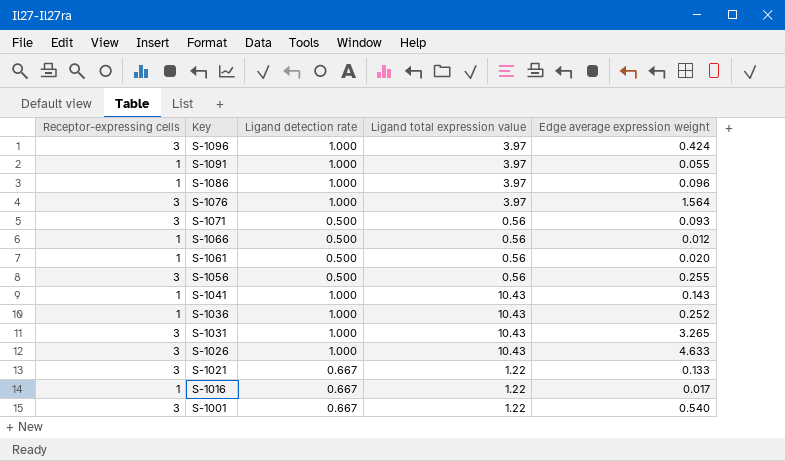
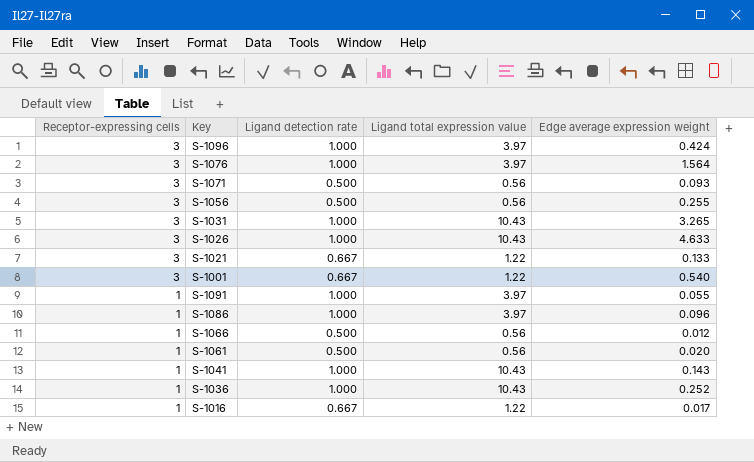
row order: Key descending -> Receptor-expressing cells descending

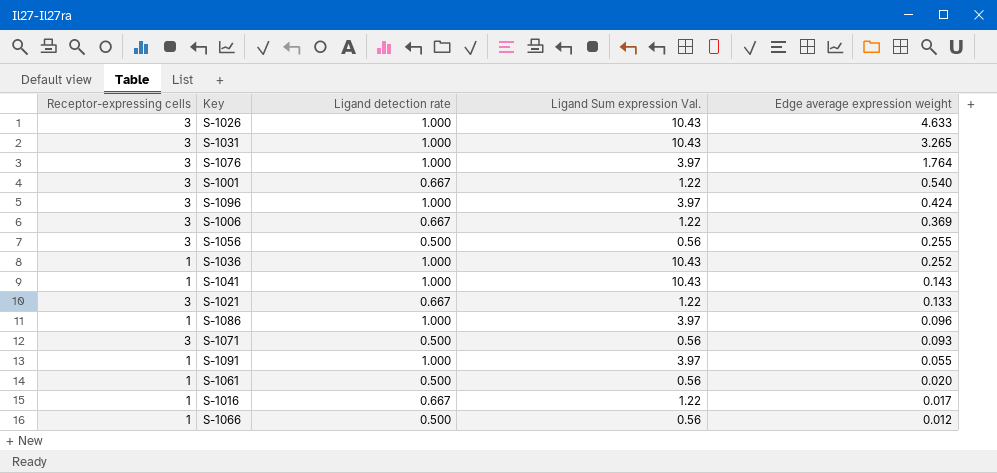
row order: Receptor-expressing cells descending -> Edge average expression weight descending
column name: Ligand total expression value -> Ligand Sum expression Val.
S-1076 | Edge average expression weight: 1.564 -> 1.764
row S-1006: none -> 3 | 0.667 | 1.22 | 0.369

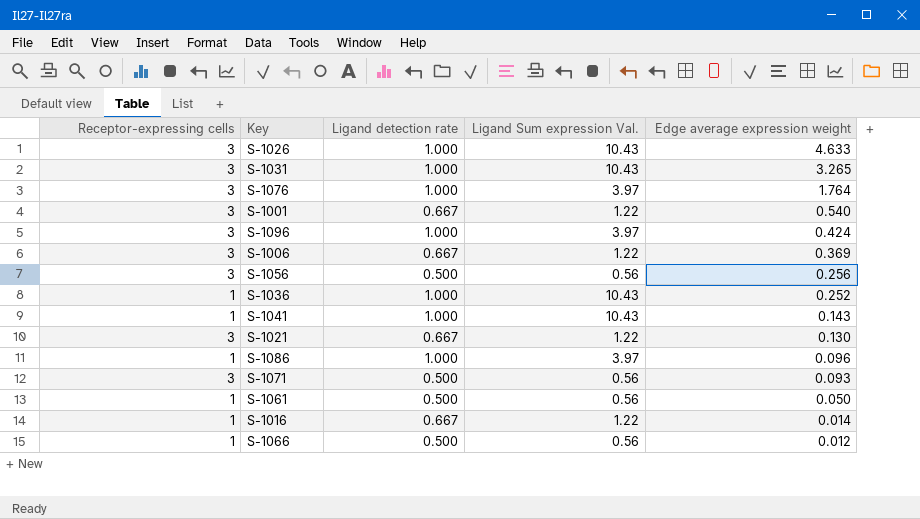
row S-1091: 1 | 1.000 | 3.97 | 0.055 -> none
S-1056 | Edge average expression weight: 0.255 -> 0.256
S-1021 | Edge average expression weight: 0.133 -> 0.130
S-1061 | Edge average expression weight: 0.020 -> 0.050
S-1016 | Edge average expression weight: 0.017 -> 0.014

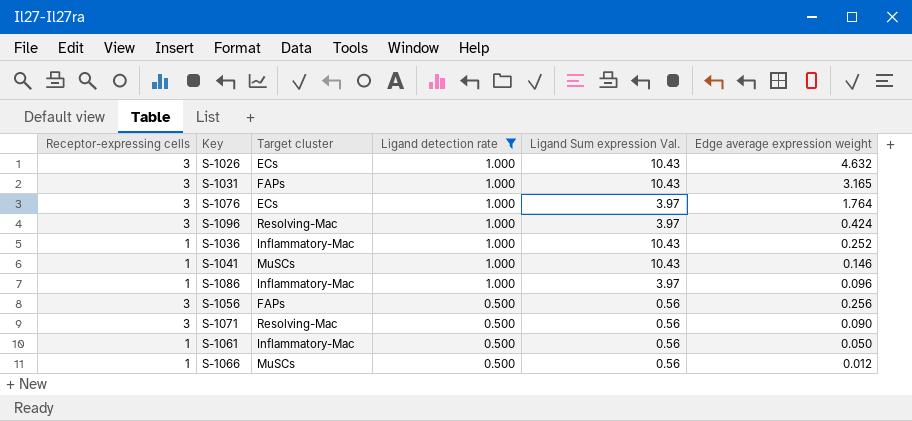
filter: none -> Ligand detection rate != 0.667
row order: Edge average expression weight descending -> Ligand detection rate descending
column Target cluster | position: none -> 3
S-1026 | Edge average expression weight: 4.633 -> 4.632
S-1031 | Edge average expression weight: 3.265 -> 3.165
S-1041 | Edge average expression weight: 0.143 -> 0.146
S-1071 | Edge average expression weight: 0.093 -> 0.090

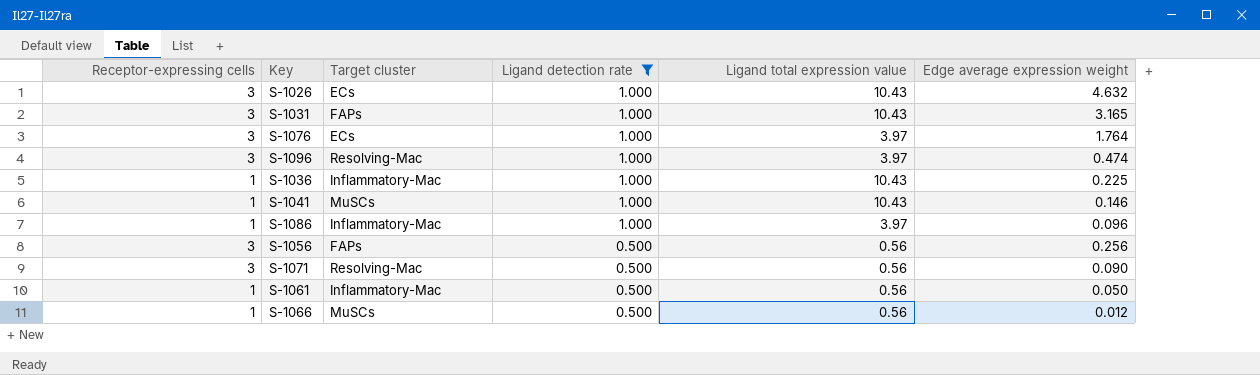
column name: Ligand Sum expression Val. -> Ligand total expression value
S-1096 | Edge average expression weight: 0.424 -> 0.474
S-1036 | Edge average expression weight: 0.252 -> 0.225

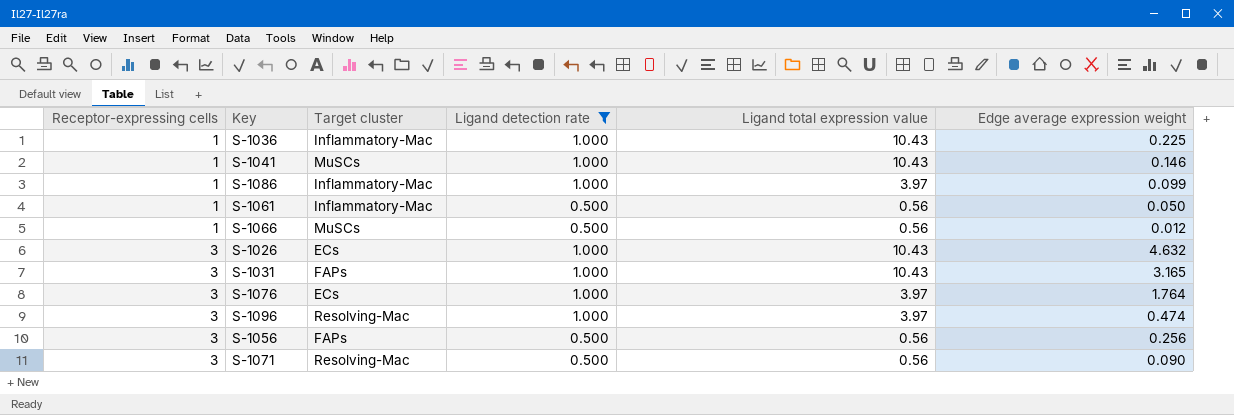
row order: Ligand detection rate descending -> Receptor-expressing cells ascending
S-1086 | Edge average expression weight: 0.096 -> 0.099

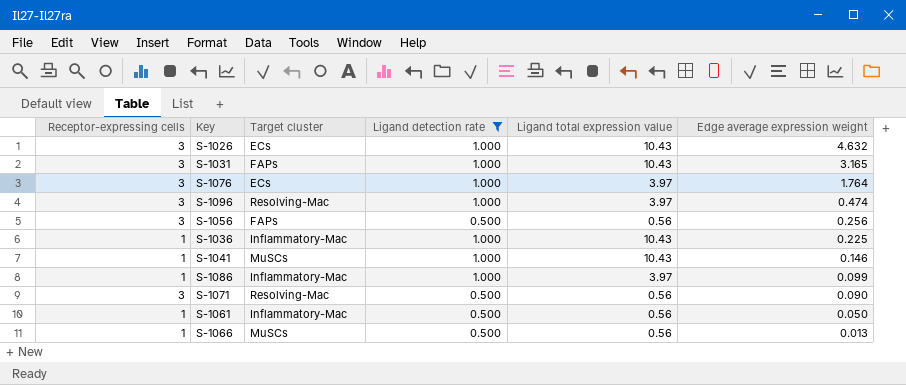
row order: Receptor-expressing cells ascending -> Edge average expression weight descending
S-1066 | Edge average expression weight: 0.012 -> 0.013

